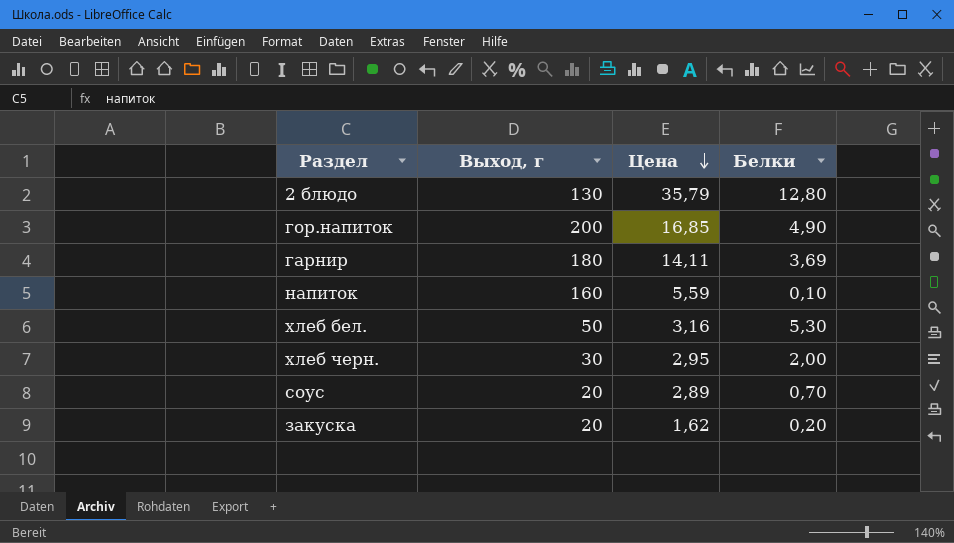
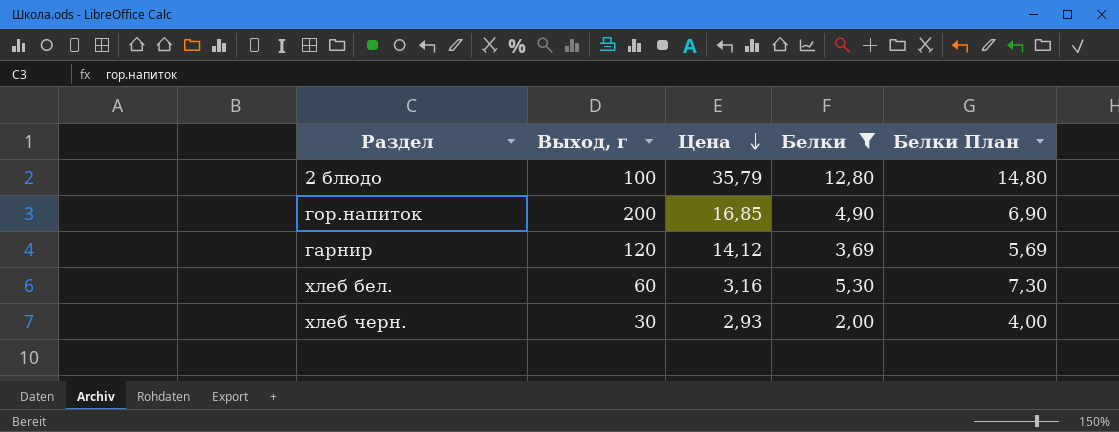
filter: none -> Белки >= 2,00
column Белки План | formula: none -> [Белки] + 2
2 блюдо | Выход, г: 130 -> 100
гарнир | Выход, г: 180 -> 120
гарнир | Цена: 14,11 -> 14,12
хлеб бел. | Выход, г: 50 -> 60
хлеб черн. | Цена: 2,95 -> 2,93

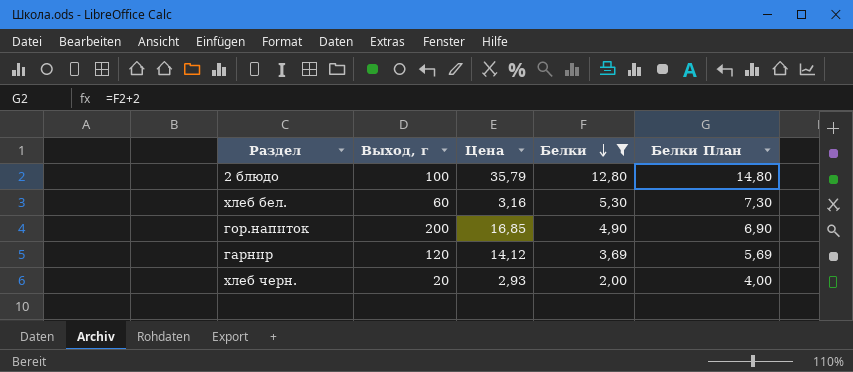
row order: Цена descending -> Белки descending
хлеб черн. | Выход, г: 30 -> 20

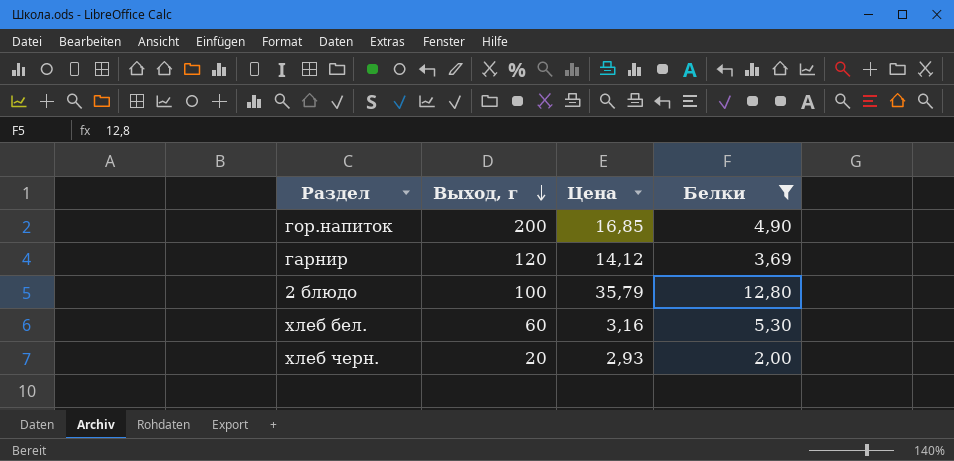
row order: Белки descending -> Выход, г descending
column Белки План | formula: [Белки] + 2 -> none

